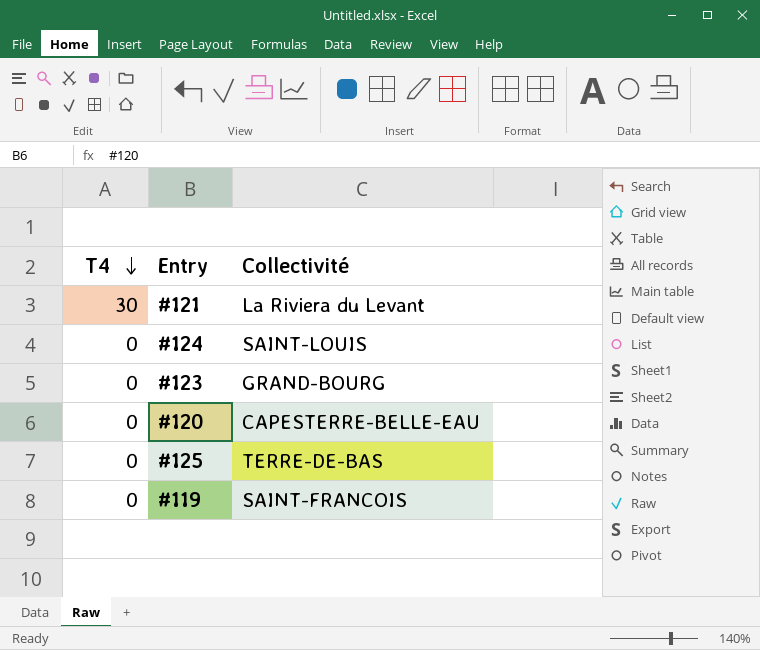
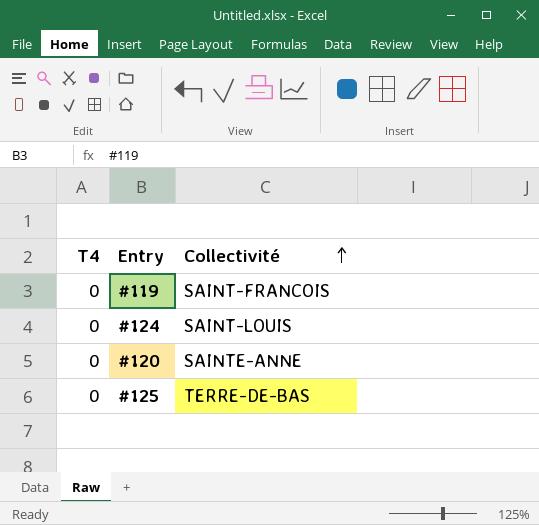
row order: T4 descending -> Collectivité ascending
row #121: 30 | La Riviera du Levant -> none
row #123: 0 | GRAND-BOURG -> none
#120 | Collectivité: CAPESTERRE-BELLE-EAU -> SAINTE-ANNE

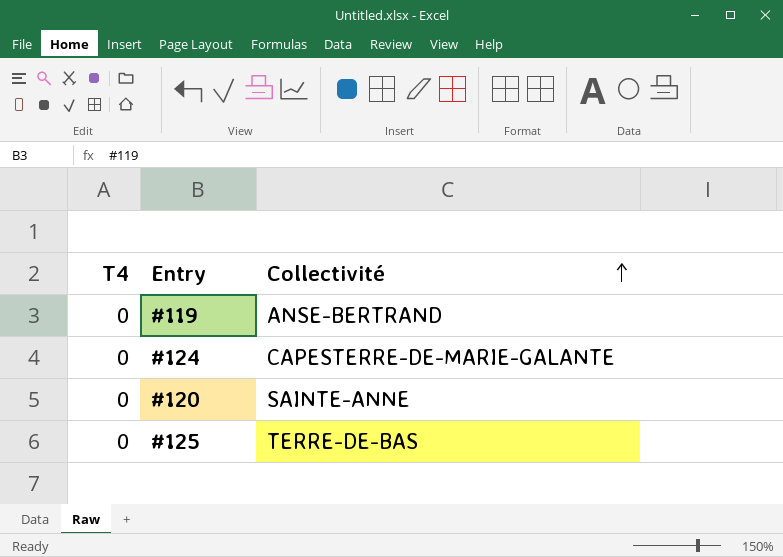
#119 | Collectivité: SAINT-FRANCOIS -> ANSE-BERTRAND
#124 | Collectivité: SAINT-LOUIS -> CAPESTERRE-DE-MARIE-GALANTE

